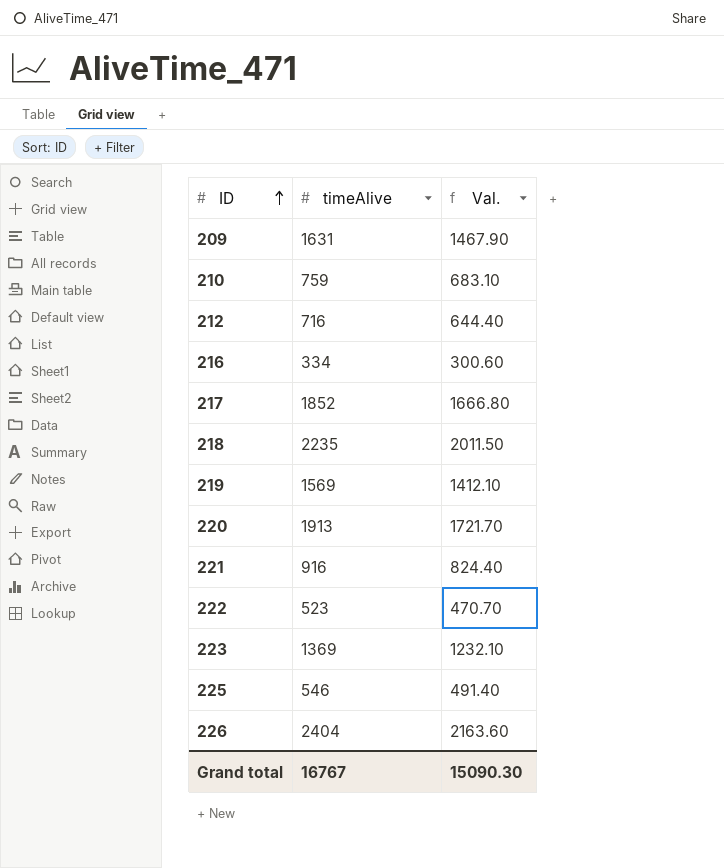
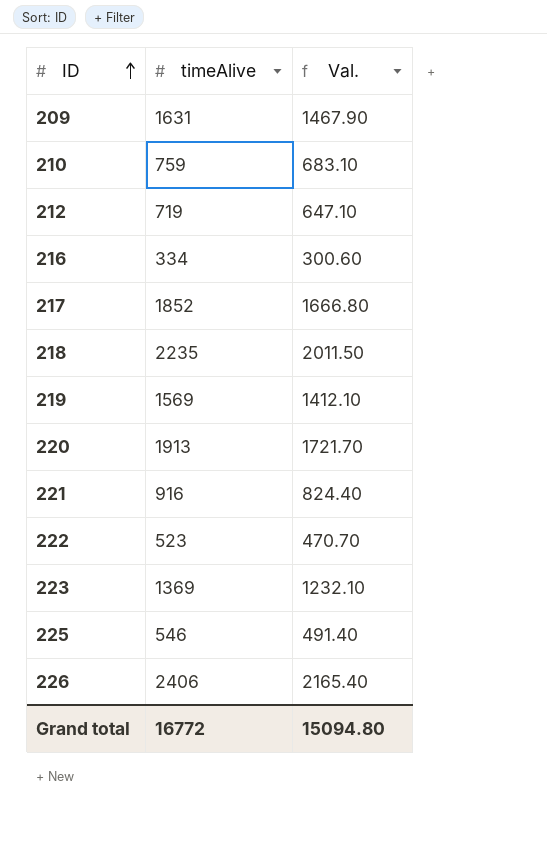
212 | timeAlive: 716 -> 719
212 | Val.: 644.40 -> 647.10
226 | timeAlive: 2404 -> 2406
226 | Val.: 2163.60 -> 2165.40
Grand total | timeAlive: 16767 -> 16772
Grand total | Val.: 15090.30 -> 15094.80

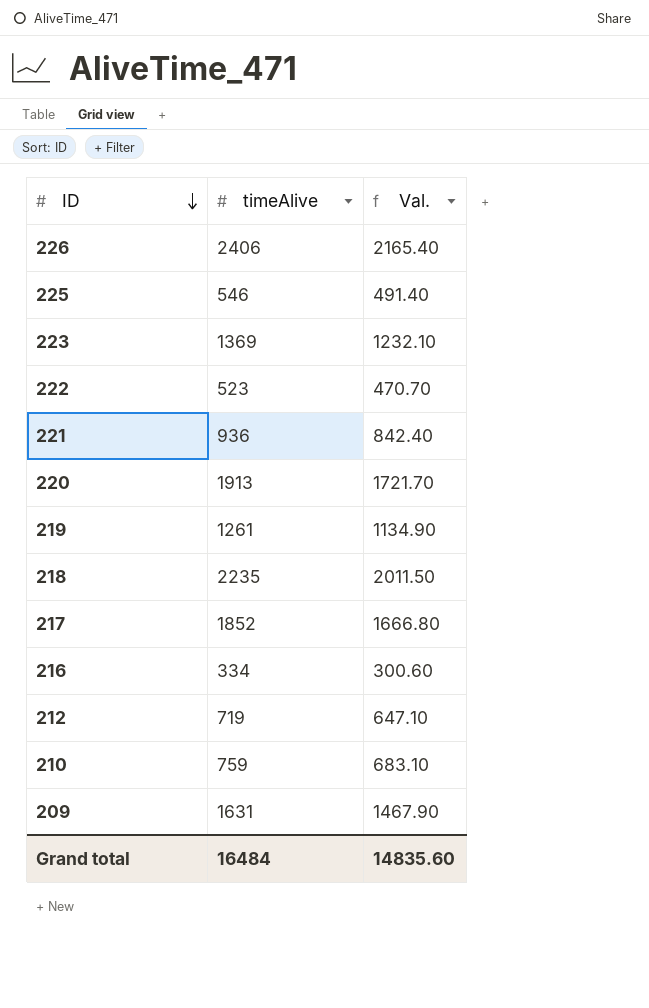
row order: ID ascending -> ID descending
221 | timeAlive: 916 -> 936
221 | Val.: 824.40 -> 842.40
219 | timeAlive: 1569 -> 1261
219 | Val.: 1412.10 -> 1134.90
Grand total | timeAlive: 16772 -> 16484
Grand total | Val.: 15094.80 -> 14835.60

